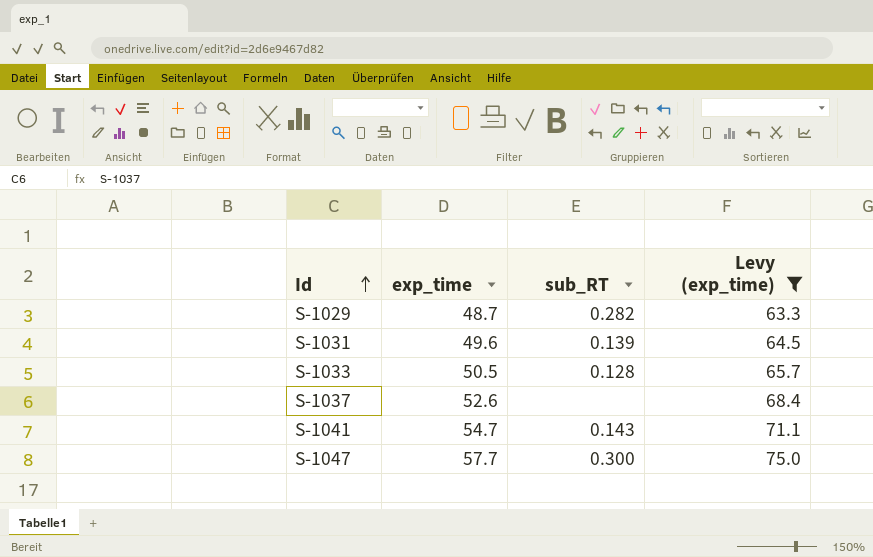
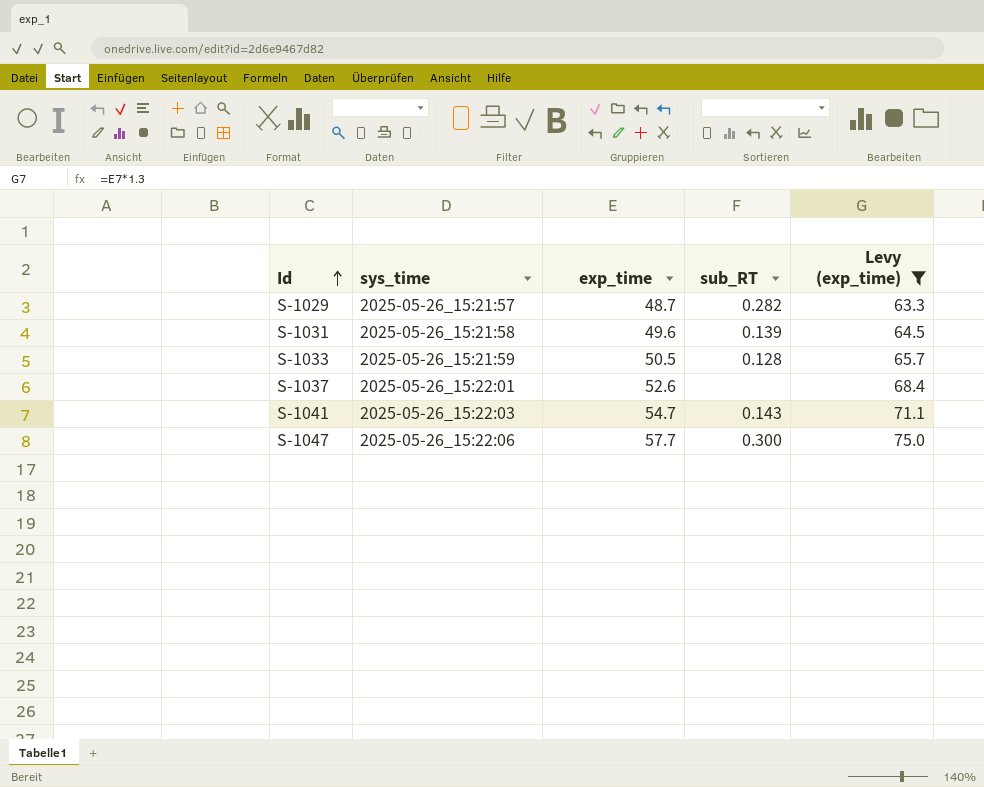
column sys_time | position: none -> 2

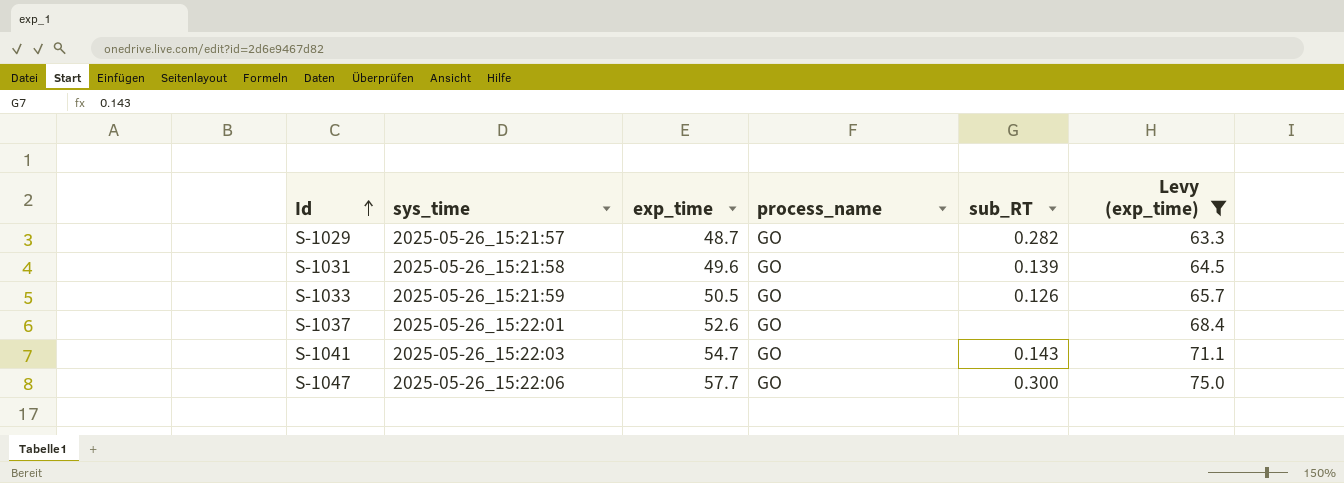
column process_name | position: none -> 4
S-1033 | sub_RT: 0.128 -> 0.126

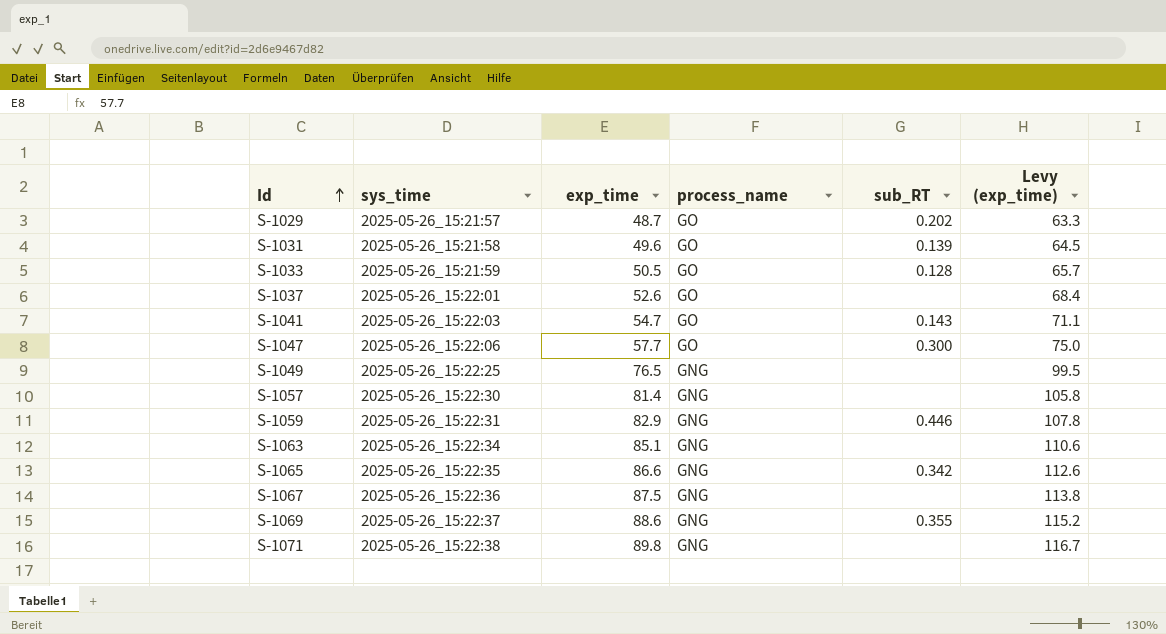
filter: Levy (exp_time) <= 75.0 -> none
S-1029 | sub_RT: 0.282 -> 0.202
S-1033 | sub_RT: 0.126 -> 0.128

